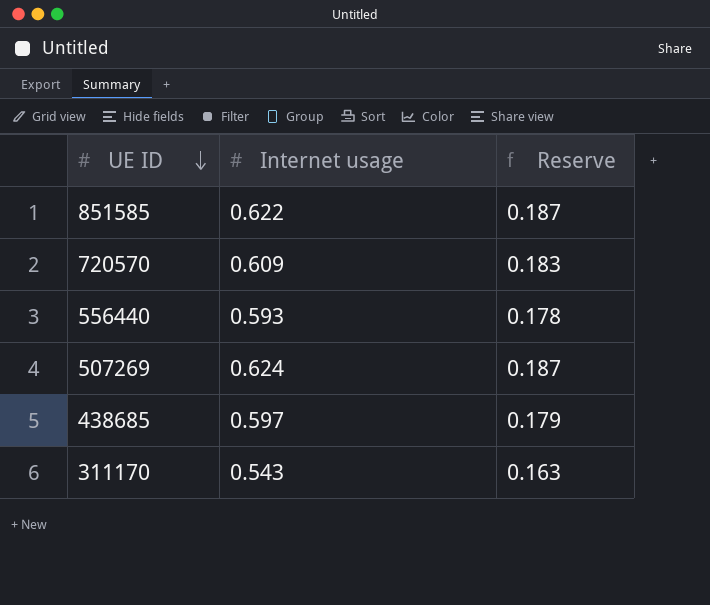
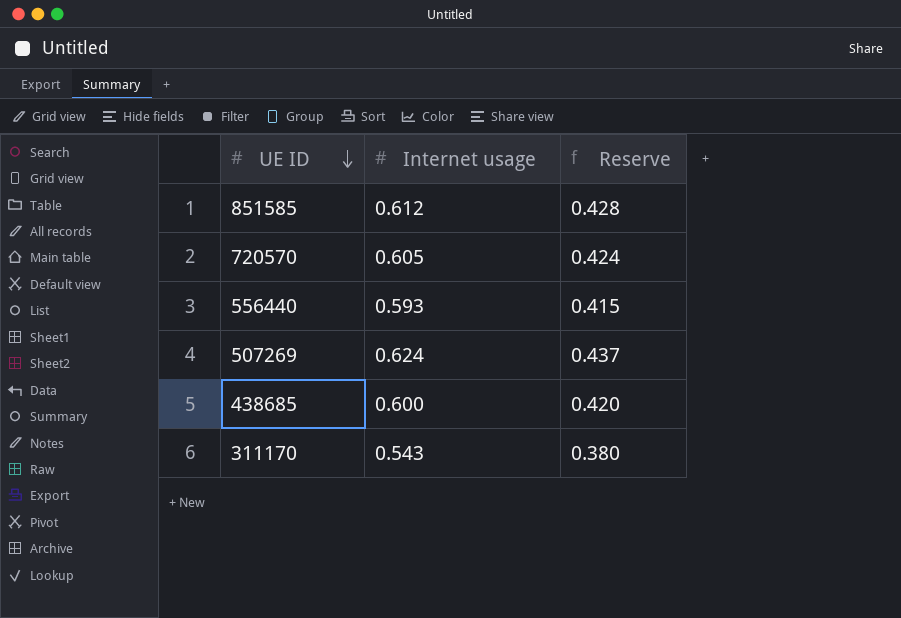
column Reserve | formula: [Internet usage] * 0.3 -> [Internet usage] * 0.7
851585 | Internet usage: 0.622 -> 0.612
720570 | Internet usage: 0.609 -> 0.605
438685 | Internet usage: 0.597 -> 0.600

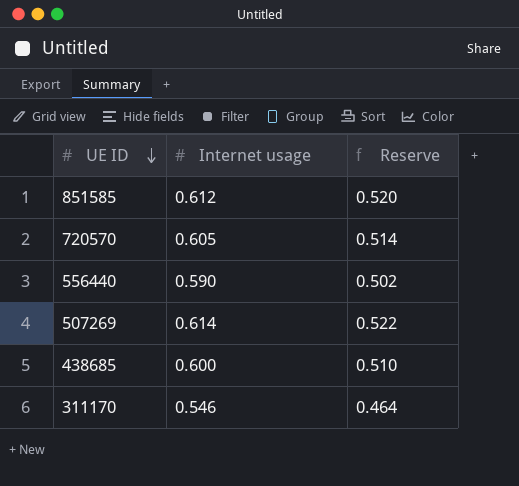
column Reserve | formula: [Internet usage] * 0.7 -> [Internet usage] * 0.85
556440 | Internet usage: 0.593 -> 0.590
507269 | Internet usage: 0.624 -> 0.614
311170 | Internet usage: 0.543 -> 0.546

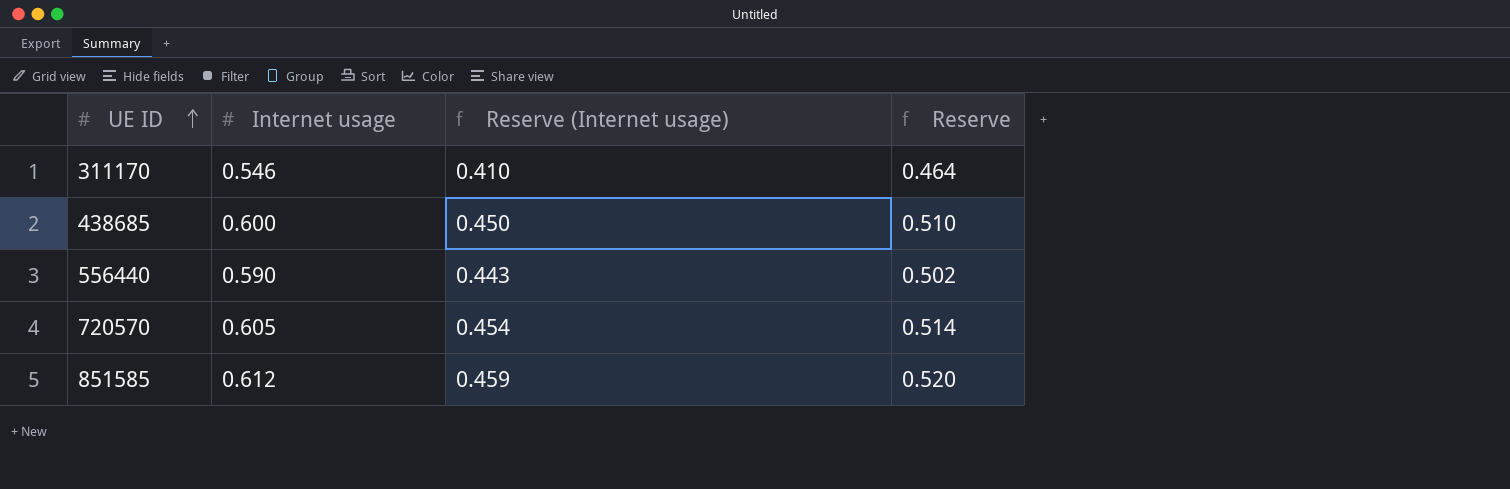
row order: UE ID descending -> UE ID ascending
column Reserve (Internet usage) | formula: none -> [Internet usage] * 0.75
row 507269: 0.614 | 0.522 -> none

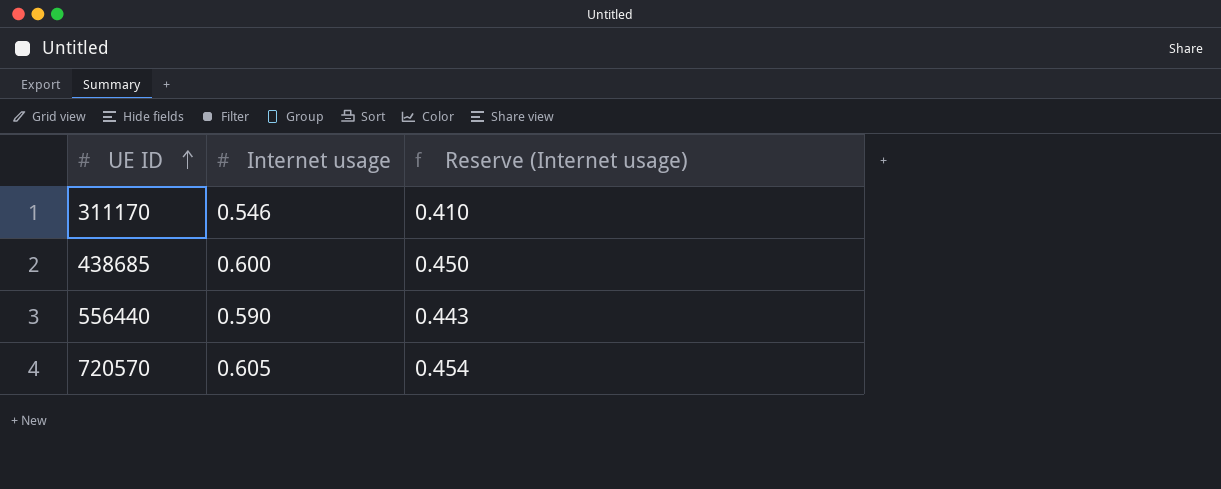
column Reserve | formula: [Internet usage] * 0.85 -> none
row 851585: 0.612 | 0.459 | 0.520 -> none

